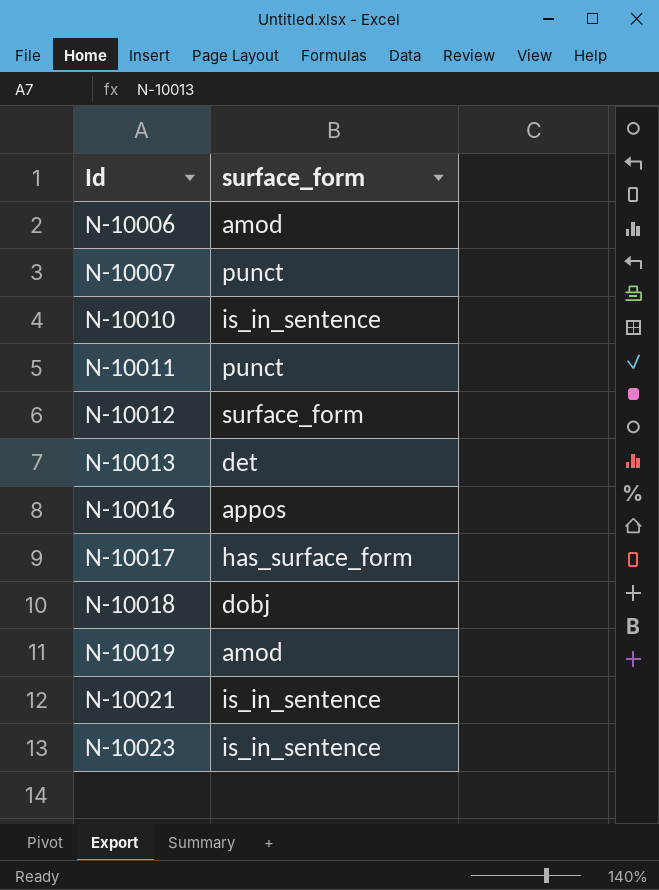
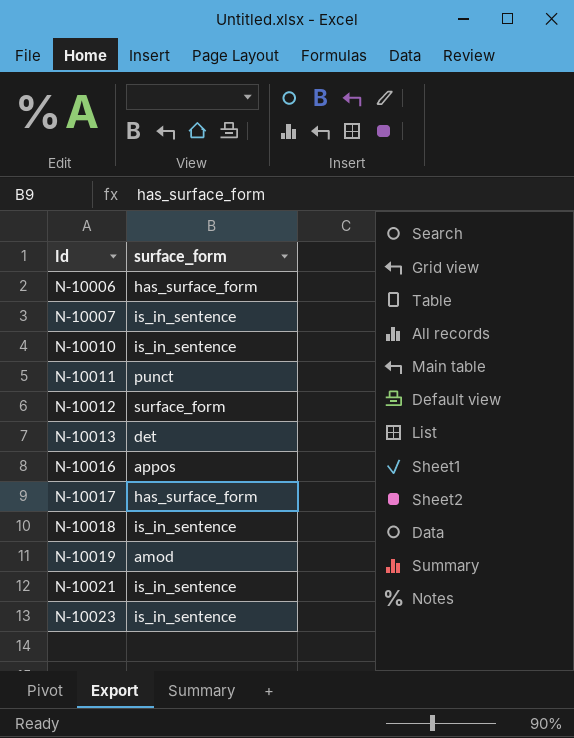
N-10006 | surface_form: amod -> has_surface_form
N-10007 | surface_form: punct -> is_in_sentence
N-10018 | surface_form: dobj -> is_in_sentence

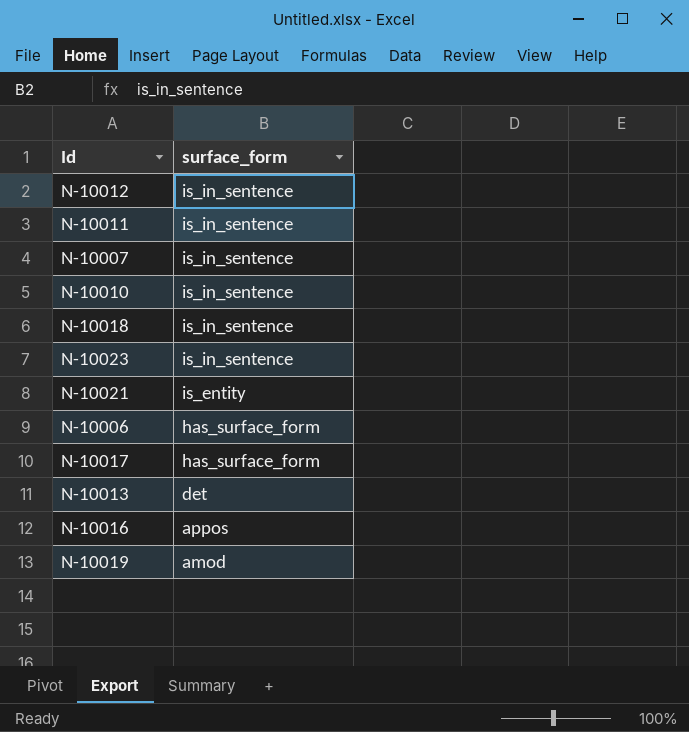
row order: Id ascending -> surface_form descending
N-10012 | surface_form: surface_form -> is_in_sentence
N-10011 | surface_form: punct -> is_in_sentence
N-10021 | surface_form: is_in_sentence -> is_entity

